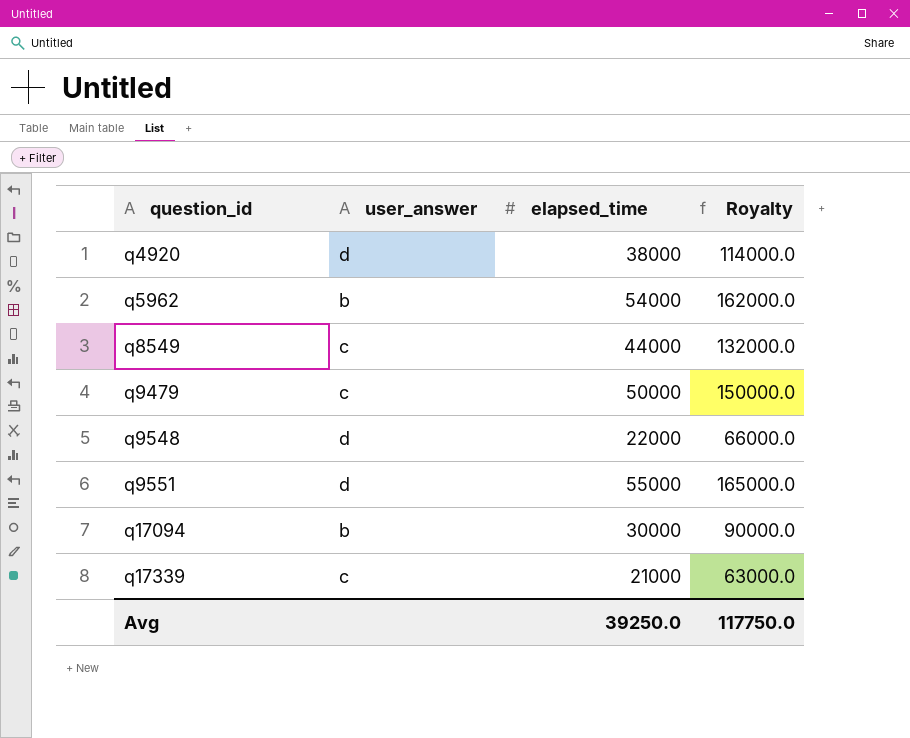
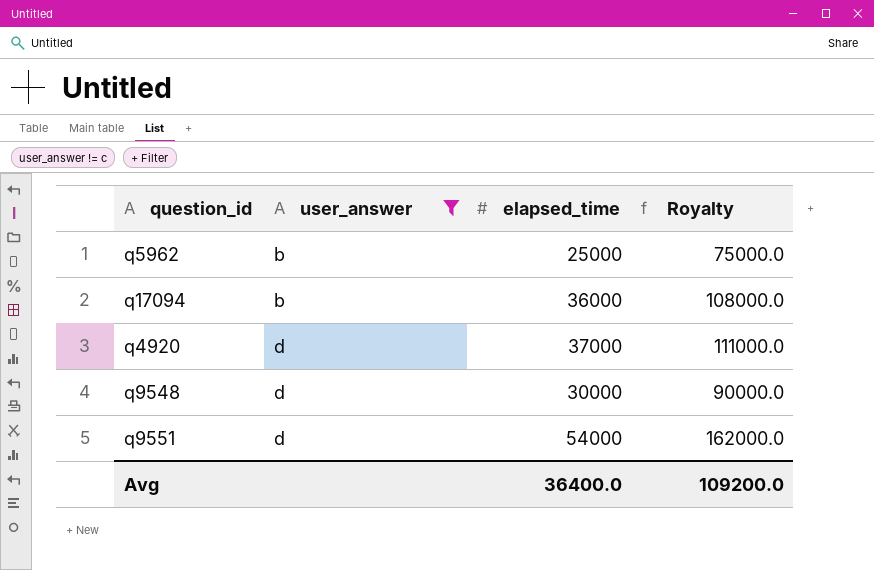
filter: none -> user_answer != c
row order: question_id ascending -> user_answer ascending
q5962 | elapsed_time: 54000 -> 25000
q5962 | Royalty: 162000.0 -> 75000.0
q17094 | elapsed_time: 30000 -> 36000
q17094 | Royalty: 90000.0 -> 108000.0
q4920 | elapsed_time: 38000 -> 37000
q4920 | Royalty: 114000.0 -> 111000.0
q9548 | elapsed_time: 22000 -> 30000
q9548 | Royalty: 66000.0 -> 90000.0
q9551 | elapsed_time: 55000 -> 54000
q9551 | Royalty: 165000.0 -> 162000.0
Avg | elapsed_time: 39250.0 -> 36400.0
Avg | Royalty: 117750.0 -> 109200.0

